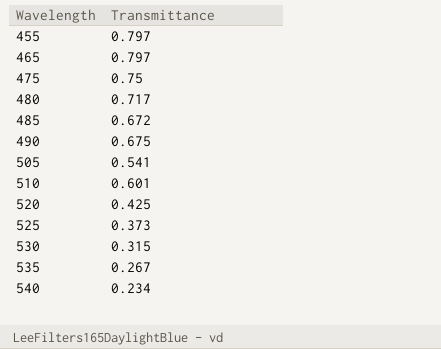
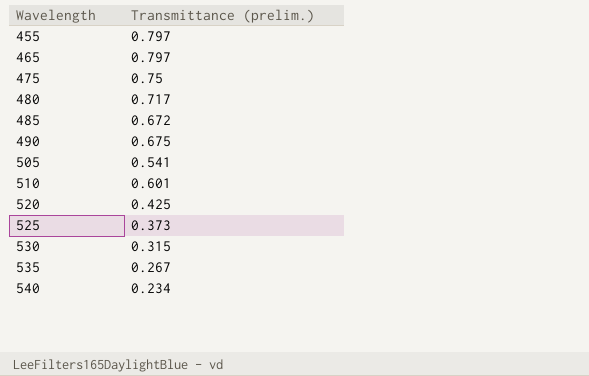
column name: Transmittance -> Transmittance (prelim.)

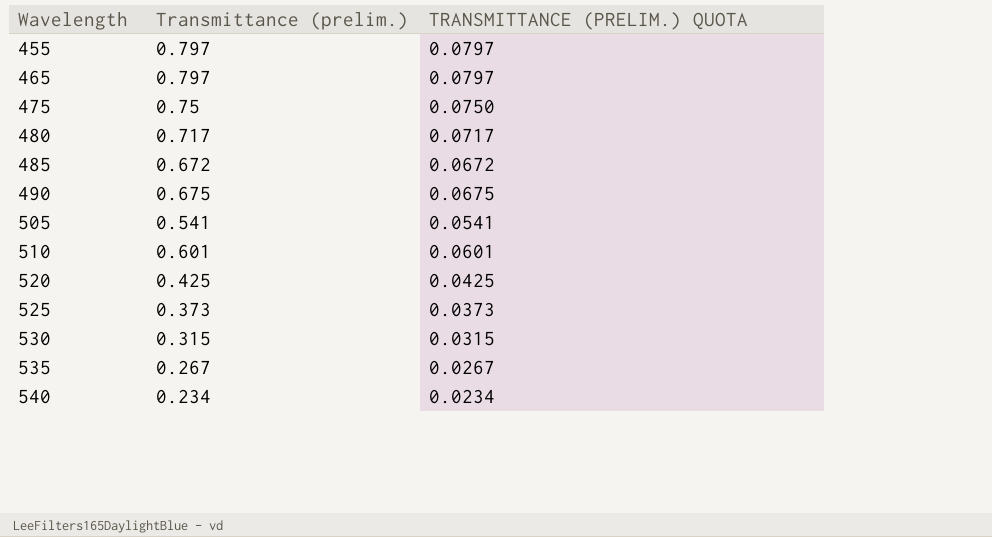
column TRANSMITTANCE (PRELIM.) QUOTA | formula: none -> [Transmittance (prelim.)] * 0.1

